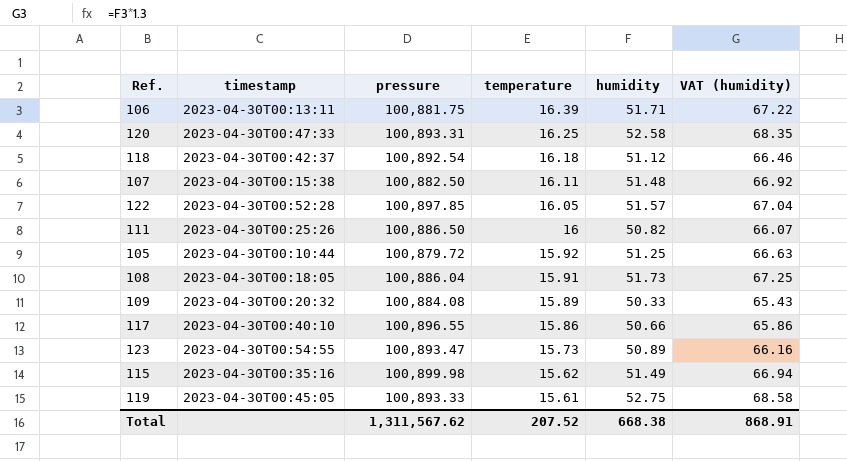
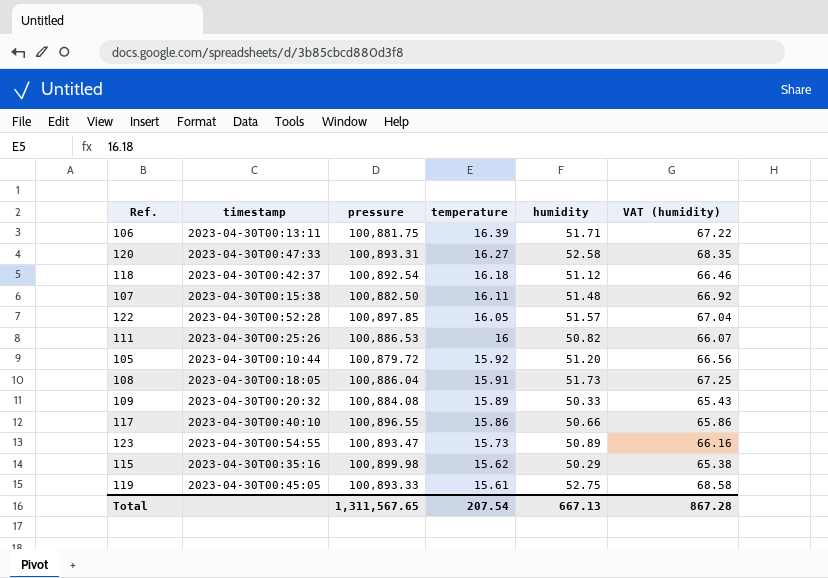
120 | temperature: 16.25 -> 16.27
111 | pressure: 100,886.50 -> 100,886.53
105 | humidity: 51.25 -> 51.20
105 | VAT (humidity): 66.63 -> 66.56
115 | humidity: 51.49 -> 50.29
115 | VAT (humidity): 66.94 -> 65.38
Total | pressure: 1,311,567.62 -> 1,311,567.65
Total | temperature: 207.52 -> 207.54
Total | humidity: 668.38 -> 667.13
Total | VAT (humidity): 868.91 -> 867.28

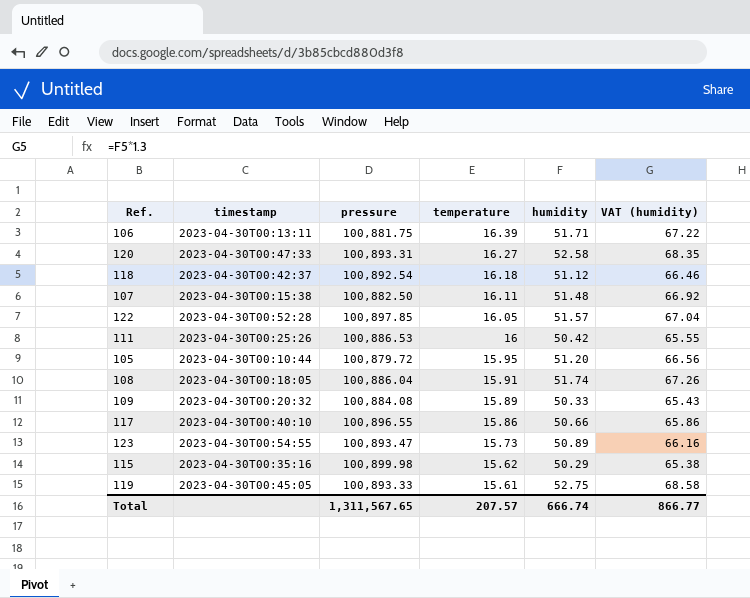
111 | humidity: 50.82 -> 50.42
111 | VAT (humidity): 66.07 -> 65.55
105 | temperature: 15.92 -> 15.95
108 | humidity: 51.73 -> 51.74
108 | VAT (humidity): 67.25 -> 67.26
Total | temperature: 207.54 -> 207.57
Total | humidity: 667.13 -> 666.74
Total | VAT (humidity): 867.28 -> 866.77

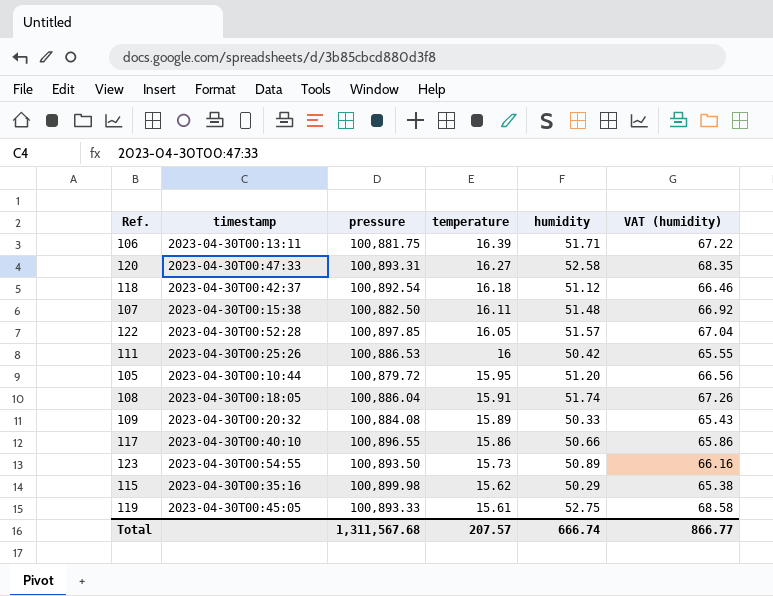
123 | pressure: 100,893.47 -> 100,893.50
Total | pressure: 1,311,567.65 -> 1,311,567.68

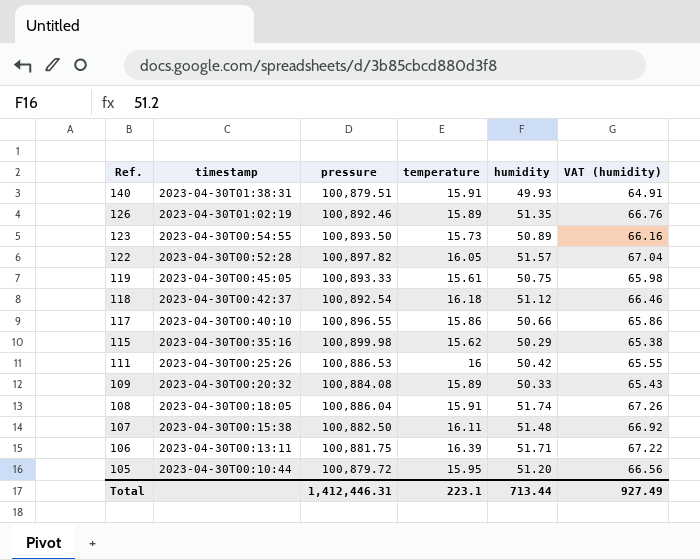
row order: temperature descending -> Ref. descending
row 120: 2023-04-30T00:47:33 | 100,893.31 | 16.27 | 52.58 | 68.35 -> none
row 140: none -> 2023-04-30T01:38:31 | 100,879.51 | 15.91 | 49.93 | 64.91
row 126: none -> 2023-04-30T01:02:19 | 100,892.46 | 15.89 | 51.35 | 66.76
122 | pressure: 100,897.85 -> 100,897.82
119 | humidity: 52.75 -> 50.75
119 | VAT (humidity): 68.58 -> 65.98
Total | pressure: 1,311,567.68 -> 1,412,446.31
Total | temperature: 207.57 -> 223.1
Total | humidity: 666.74 -> 713.44
Total | VAT (humidity): 866.77 -> 927.49

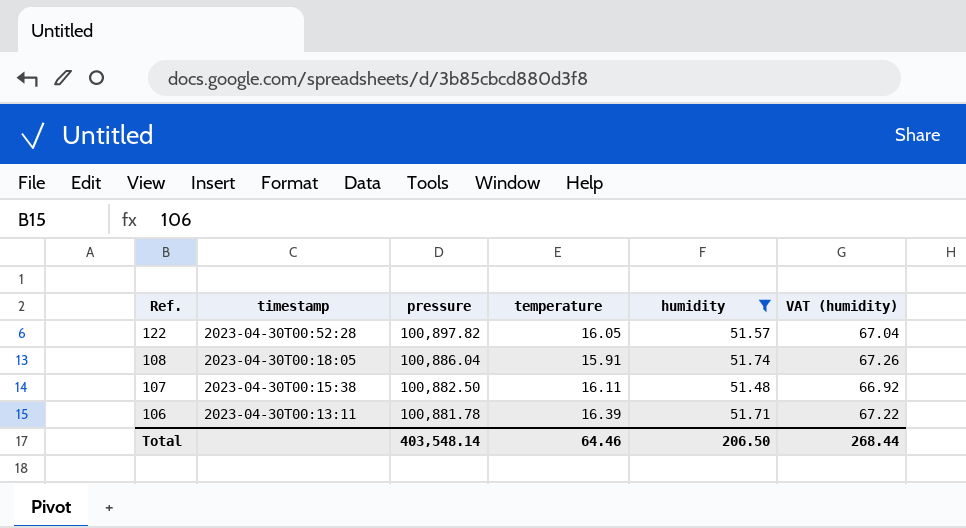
filter: none -> humidity >= 51.48
106 | pressure: 100,881.75 -> 100,881.78
Total | pressure: 1,412,446.31 -> 403,548.14
Total | temperature: 223.1 -> 64.46
Total | humidity: 713.44 -> 206.50
Total | VAT (humidity): 927.49 -> 268.44

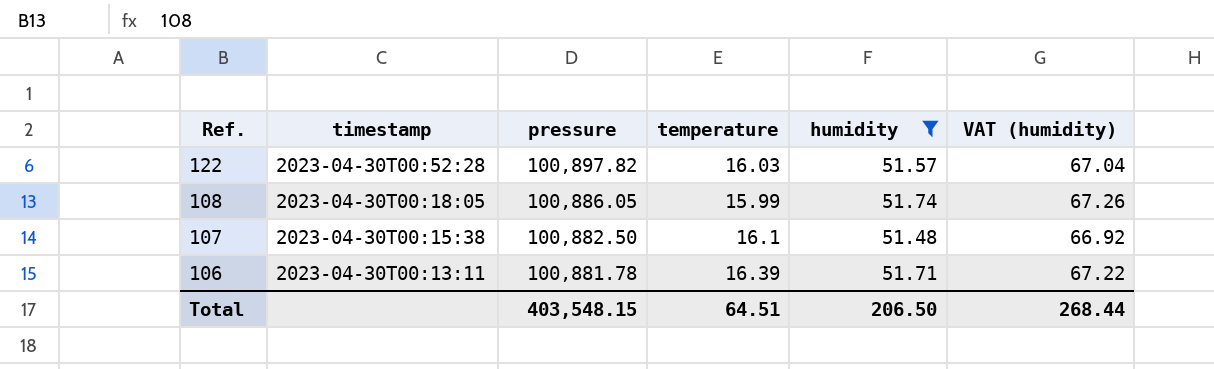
122 | temperature: 16.05 -> 16.03
108 | pressure: 100,886.04 -> 100,886.05
108 | temperature: 15.91 -> 15.99
107 | temperature: 16.11 -> 16.1
Total | pressure: 403,548.14 -> 403,548.15
Total | temperature: 64.46 -> 64.51

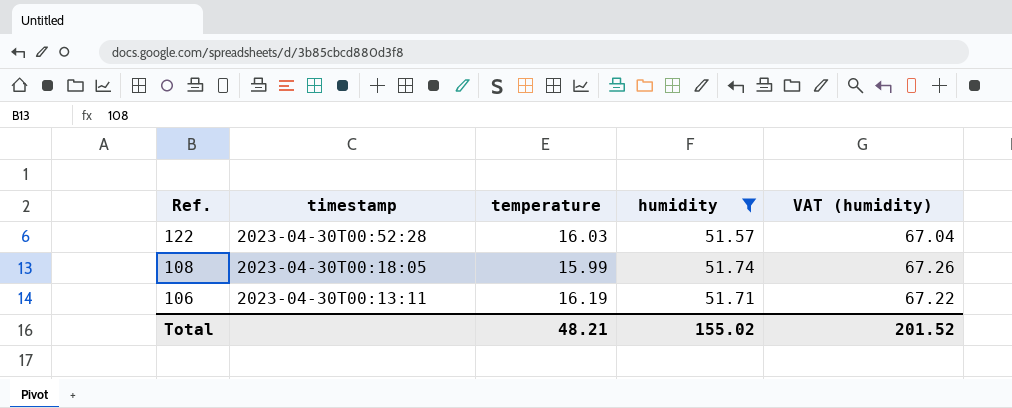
column pressure | position: 3 -> none
row 107: 2023-04-30T00:15:38 | 100,882.50 | 16.1 | 51.48 | 66.92 -> none
106 | temperature: 16.39 -> 16.19
Total | temperature: 64.51 -> 48.21
Total | humidity: 206.50 -> 155.02
Total | VAT (humidity): 268.44 -> 201.52

